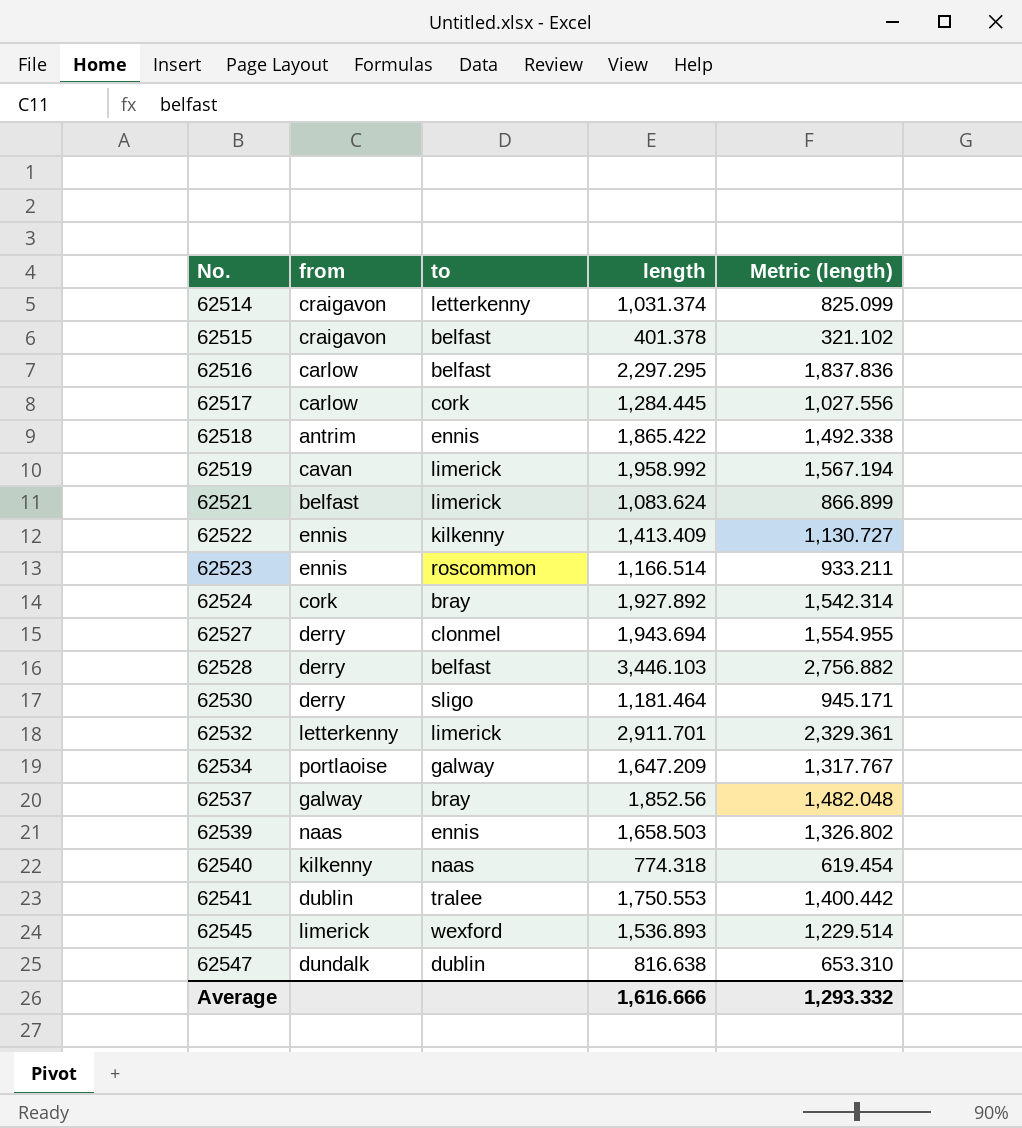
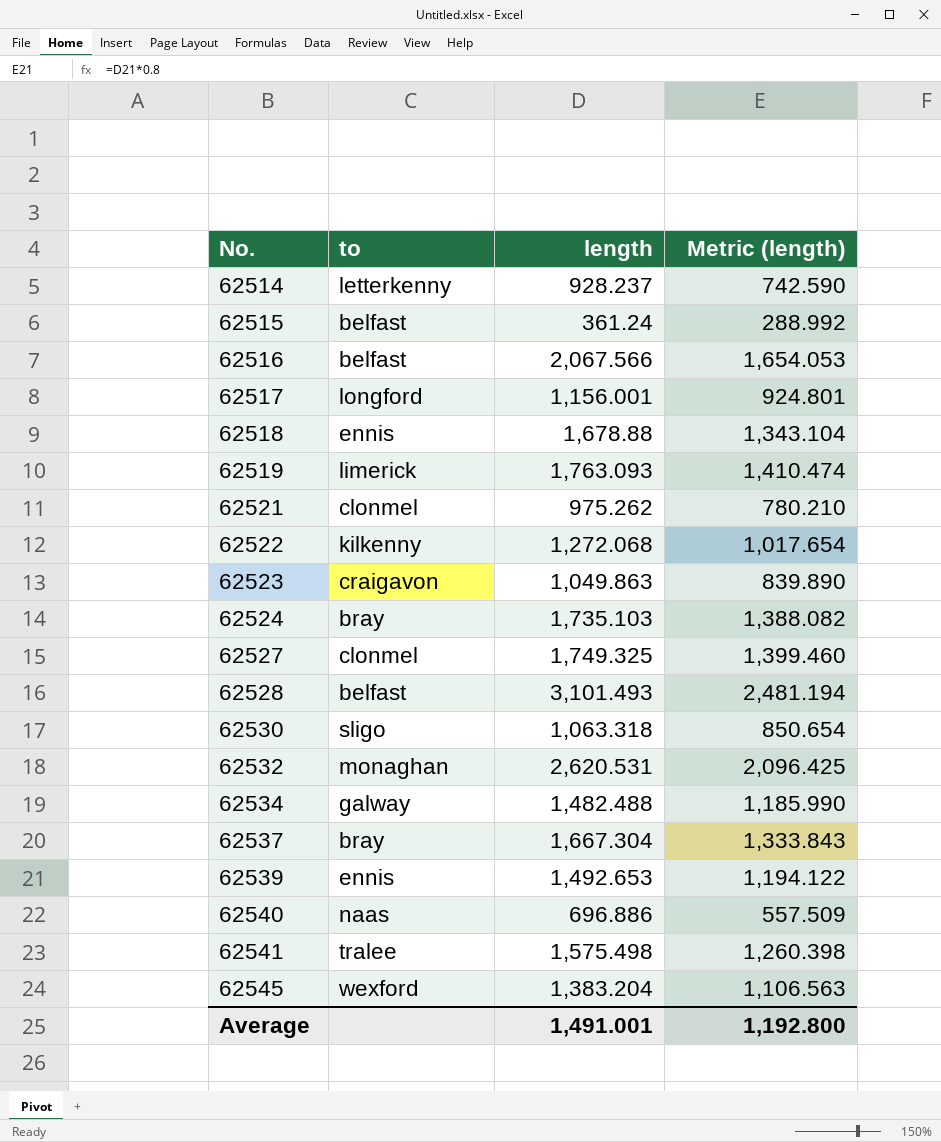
column from | position: 2 -> none
row 62547: dundalk | dublin | 816.638 | 653.310 -> none
62514 | length: 1,031.374 -> 928.237
62514 | Metric (length): 825.099 -> 742.590
62515 | length: 401.378 -> 361.24
62515 | Metric (length): 321.102 -> 288.992
62516 | length: 2,297.295 -> 2,067.566
62516 | Metric (length): 1,837.836 -> 1,654.053
62517 | to: cork -> longford
62517 | length: 1,284.445 -> 1,156.001
62517 | Metric (length): 1,027.556 -> 924.801
62518 | length: 1,865.422 -> 1,678.88
62518 | Metric (length): 1,492.338 -> 1,343.104
62519 | length: 1,958.992 -> 1,763.093
62519 | Metric (length): 1,567.194 -> 1,410.474
62521 | to: limerick -> clonmel
62521 | length: 1,083.624 -> 975.262
62521 | Metric (length): 866.899 -> 780.210
62522 | length: 1,413.409 -> 1,272.068
62522 | Metric (length): 1,130.727 -> 1,017.654
62523 | to: roscommon -> craigavon
62523 | length: 1,166.514 -> 1,049.863
62523 | Metric (length): 933.211 -> 839.890
62524 | length: 1,927.892 -> 1,735.103
62524 | Metric (length): 1,542.314 -> 1,388.082
62527 | length: 1,943.694 -> 1,749.325
62527 | Metric (length): 1,554.955 -> 1,399.460
62528 | length: 3,446.103 -> 3,101.493
62528 | Metric (length): 2,756.882 -> 2,481.194
62530 | length: 1,181.464 -> 1,063.318
62530 | Metric (length): 945.171 -> 850.654
62532 | to: limerick -> monaghan
62532 | length: 2,911.701 -> 2,620.531
62532 | Metric (length): 2,329.361 -> 2,096.425
62534 | length: 1,647.209 -> 1,482.488
62534 | Metric (length): 1,317.767 -> 1,185.990
62537 | length: 1,852.56 -> 1,667.304
62537 | Metric (length): 1,482.048 -> 1,333.843
62539 | length: 1,658.503 -> 1,492.653
62539 | Metric (length): 1,326.802 -> 1,194.122
62540 | length: 774.318 -> 696.886
62540 | Metric (length): 619.454 -> 557.509
62541 | length: 1,750.553 -> 1,575.498
62541 | Metric (length): 1,400.442 -> 1,260.398
62545 | length: 1,536.893 -> 1,383.204
62545 | Metric (length): 1,229.514 -> 1,106.563
Average | length: 1,616.666 -> 1,491.001
Average | Metric (length): 1,293.332 -> 1,192.800

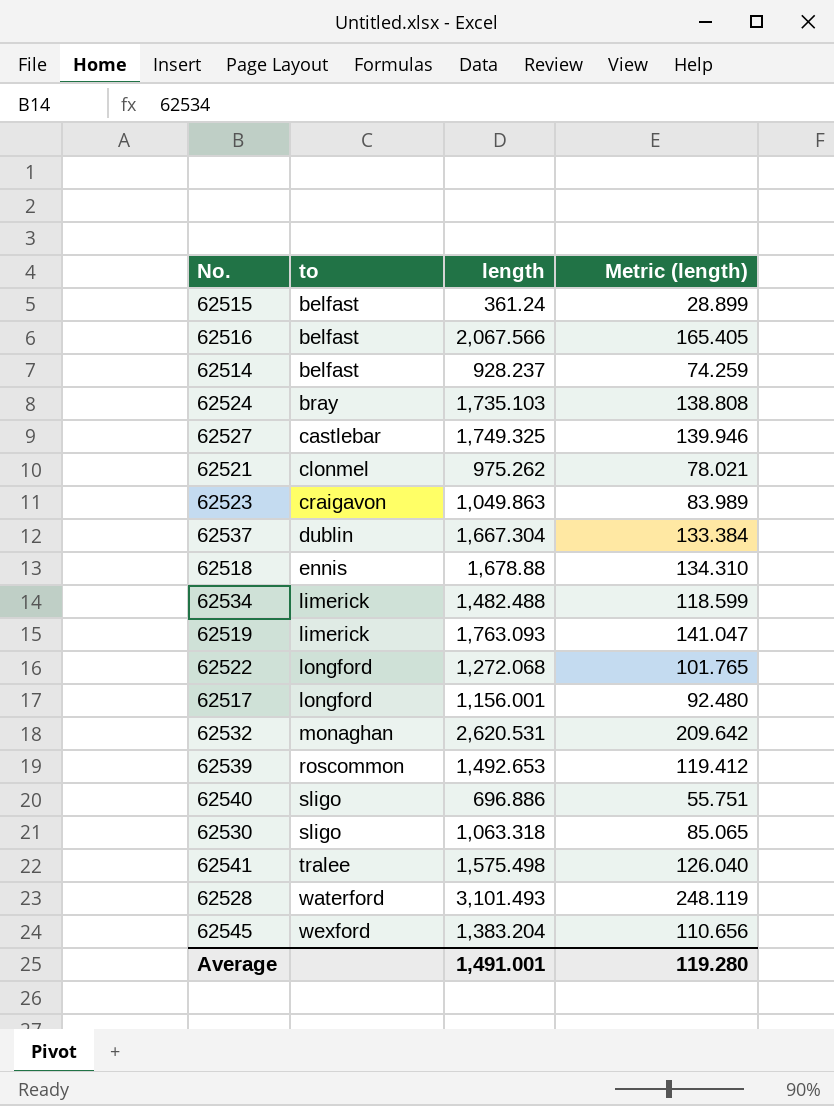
row order: No. ascending -> to ascending
column Metric (length) | formula: [length] * 0.8 -> [length] * 0.08
62514 | to: letterkenny -> belfast
62527 | to: clonmel -> castlebar
62537 | to: bray -> dublin
62534 | to: galway -> limerick
62522 | to: kilkenny -> longford
62539 | to: ennis -> roscommon
62540 | to: naas -> sligo
62528 | to: belfast -> waterford
Average | Metric (length): 1,192.800 -> 119.280

